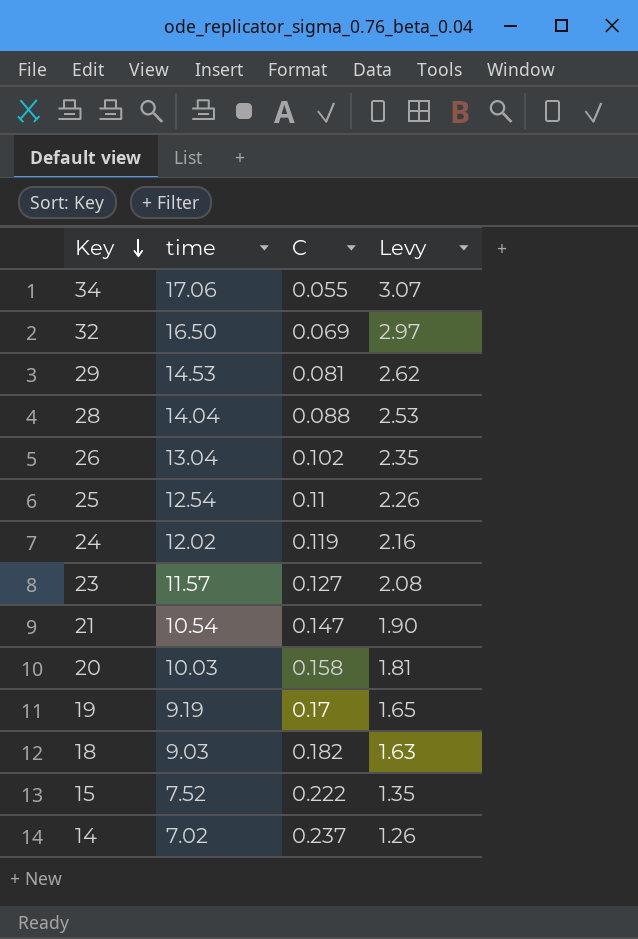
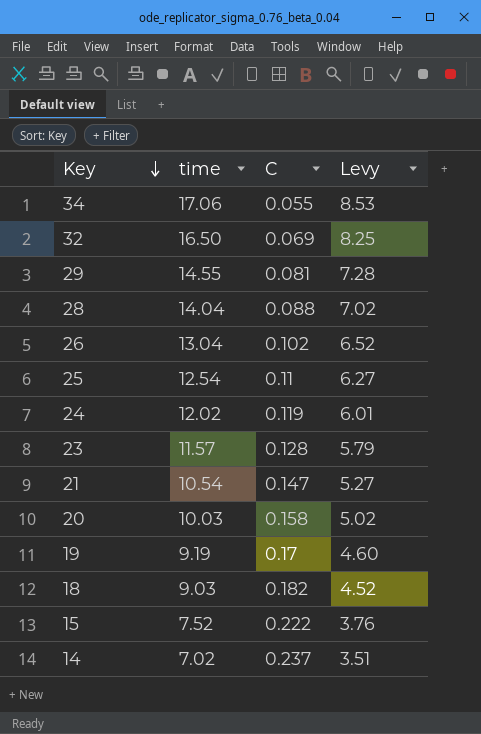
column Levy | formula: [time] * 0.18 -> [time] * 0.5
29 | time: 14.53 -> 14.55
23 | C: 0.127 -> 0.128

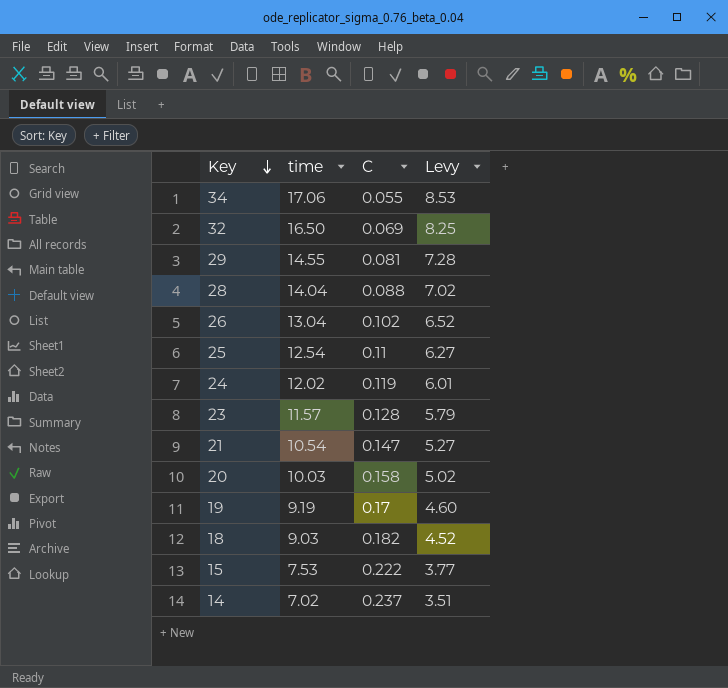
15 | time: 7.52 -> 7.53
15 | Levy: 3.76 -> 3.77

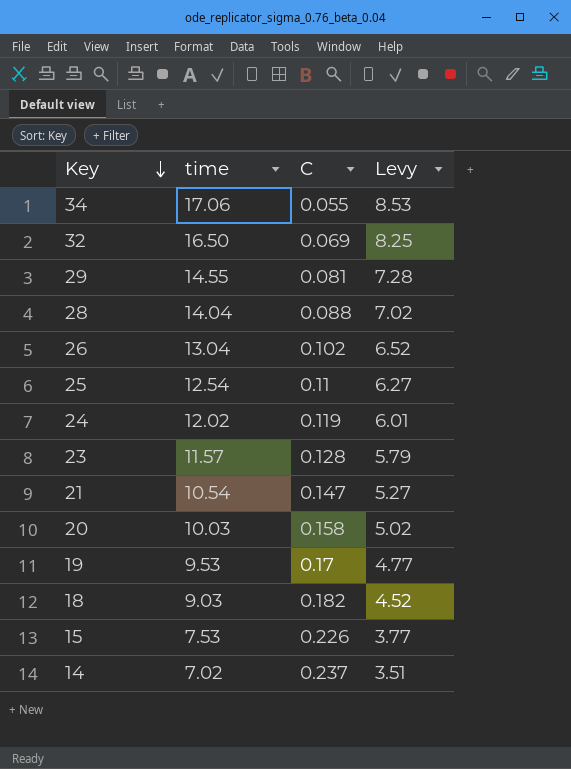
19 | time: 9.19 -> 9.53
19 | Levy: 4.60 -> 4.77
15 | C: 0.222 -> 0.226

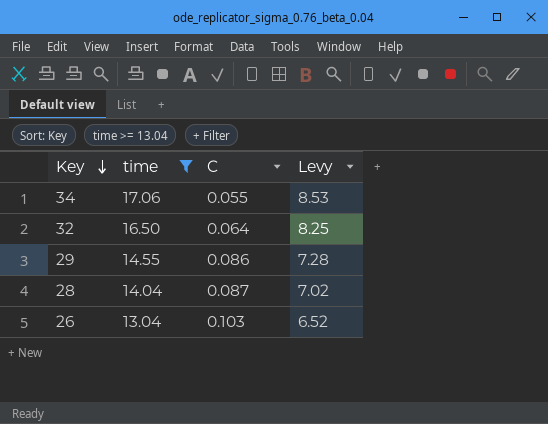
filter: none -> time >= 13.04
32 | C: 0.069 -> 0.064
29 | C: 0.081 -> 0.086
28 | C: 0.088 -> 0.087
26 | C: 0.102 -> 0.103

